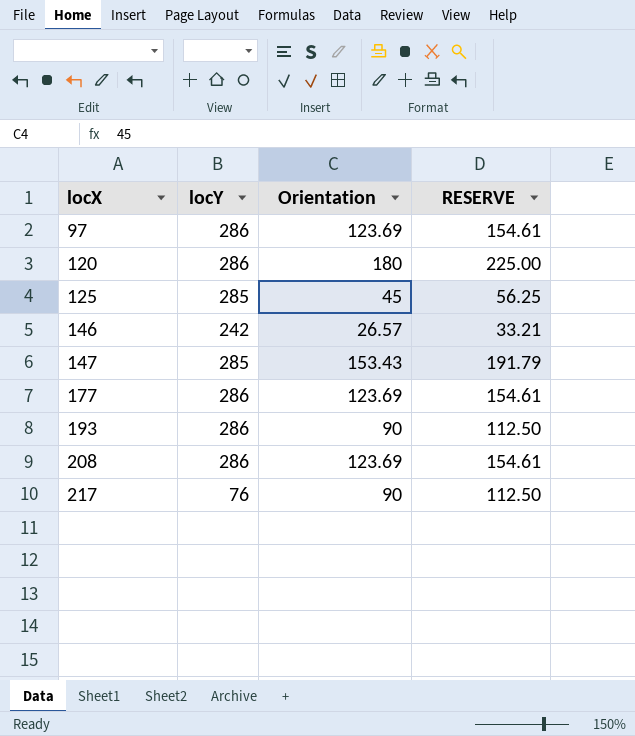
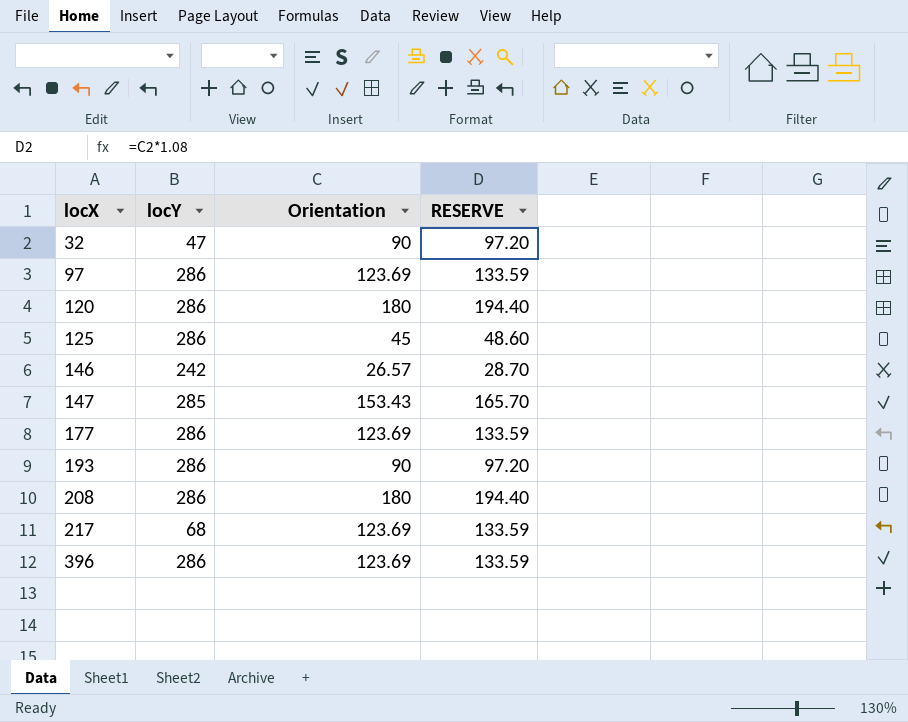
column RESERVE | formula: [Orientation] * 1.25 -> [Orientation] * 1.08
row 32: none -> 47 | 90 | 97.20
125 | locY: 285 -> 286
208 | Orientation: 123.69 -> 180
217 | locY: 76 -> 68
217 | Orientation: 90 -> 123.69
row 396: none -> 286 | 123.69 | 133.59

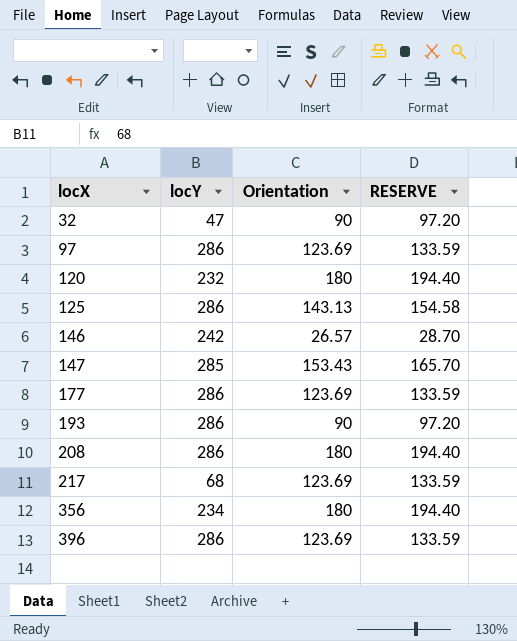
120 | locY: 286 -> 232
125 | Orientation: 45 -> 143.13
125 | RESERVE: 48.60 -> 154.58
row 356: none -> 234 | 180 | 194.40

